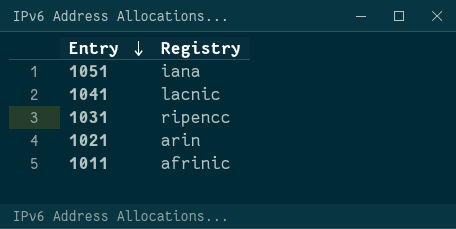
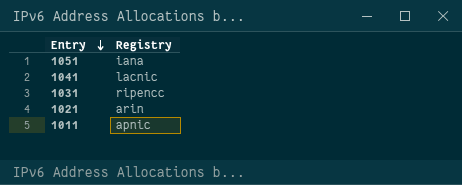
1011 | Registry: afrinic -> apnic

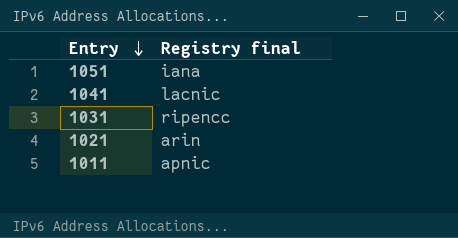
column name: Registry -> Registry final

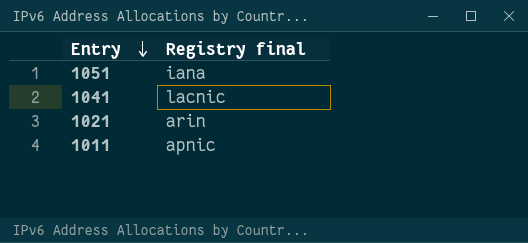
row 1031: ripencc -> none

